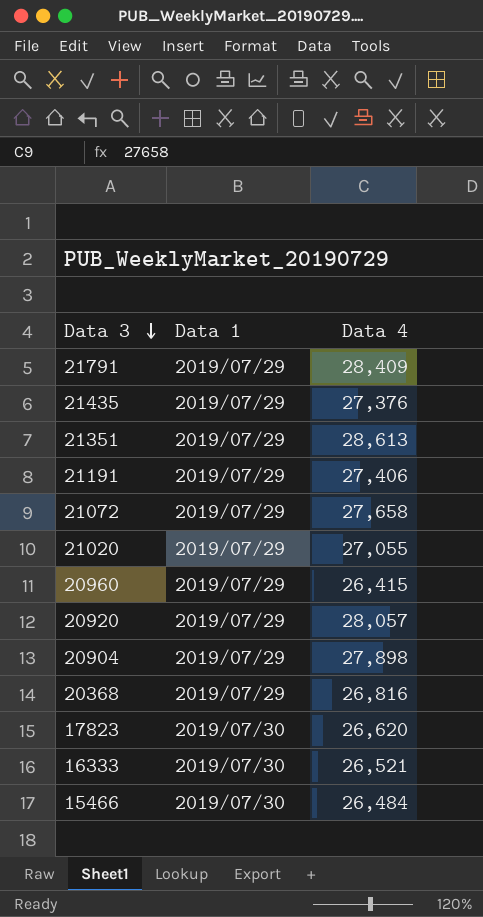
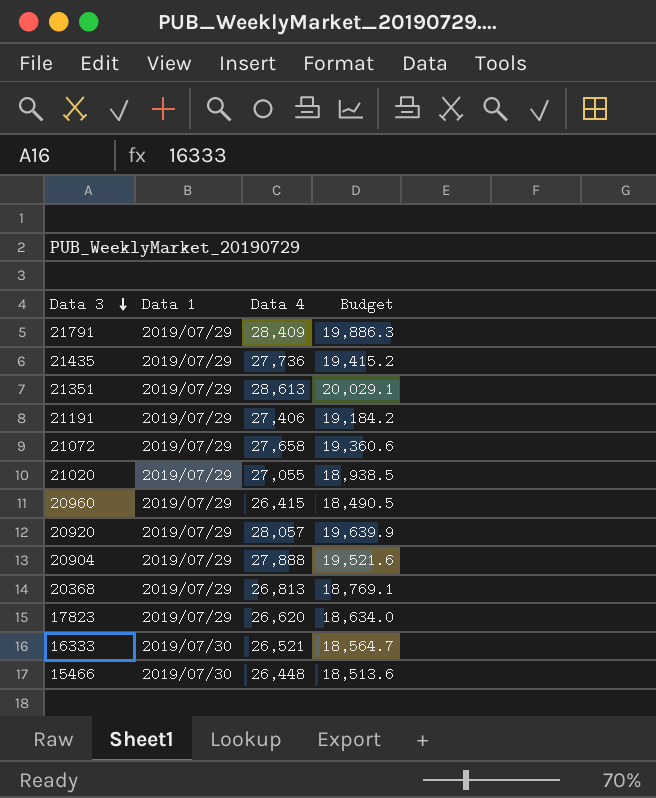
column Budget | formula: none -> [Data 4] * 0.7
21435 | Data 4: 27,376 -> 27,736
20904 | Data 4: 27,898 -> 27,888
20368 | Data 4: 26,816 -> 26,813
17823 | Data 1: 2019/07/30 -> 2019/07/29
15466 | Data 4: 26,484 -> 26,448

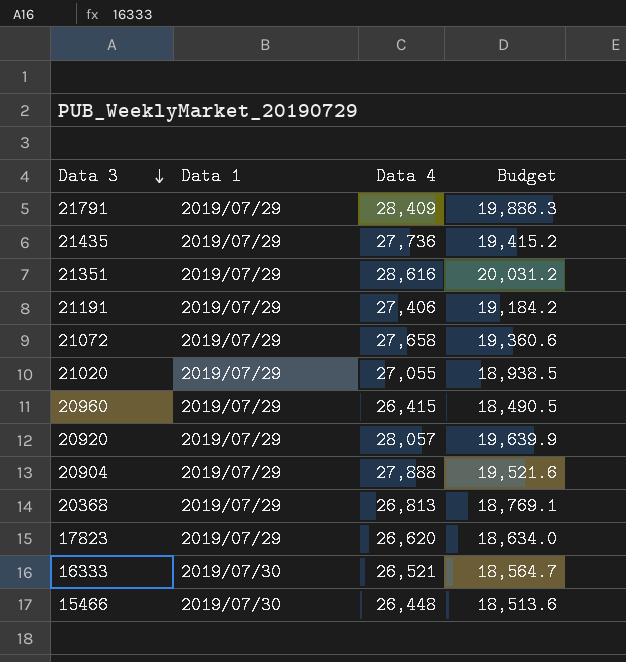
21351 | Data 4: 28,613 -> 28,616
21351 | Budget: 20,029.1 -> 20,031.2

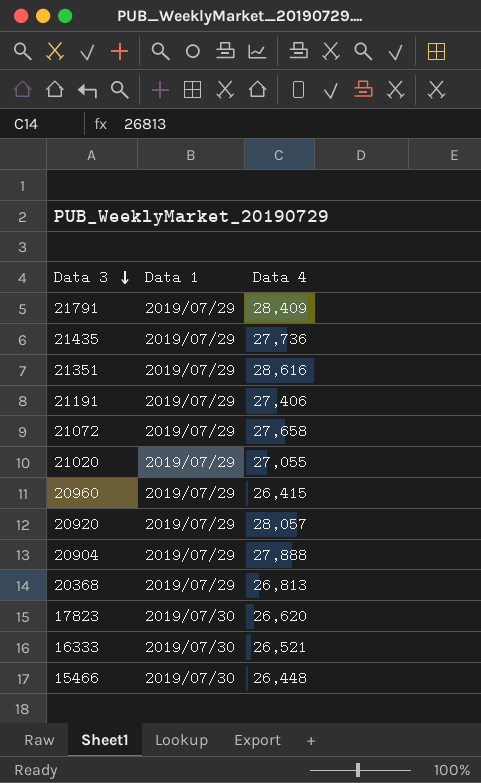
column Budget | formula: [Data 4] * 0.7 -> none
17823 | Data 1: 2019/07/29 -> 2019/07/30

